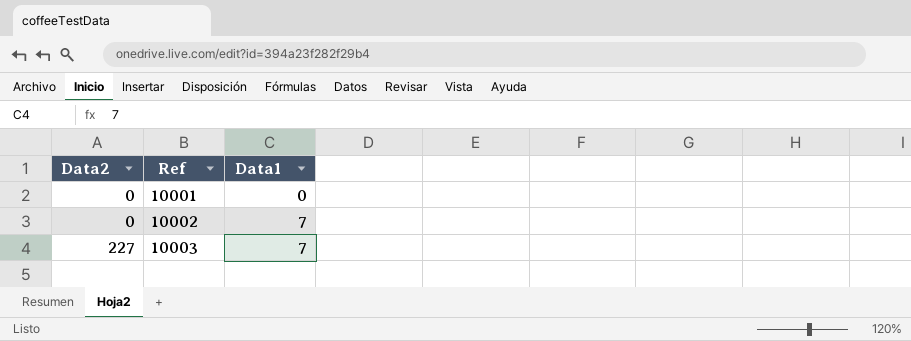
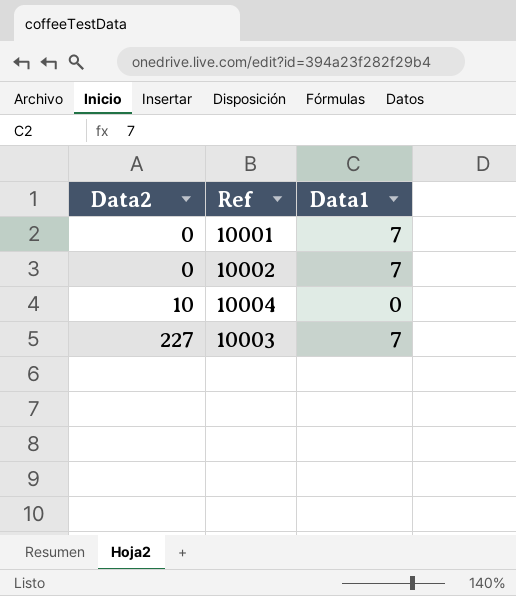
10001 | Data1: 0 -> 7
row 10004: none -> 10 | 0

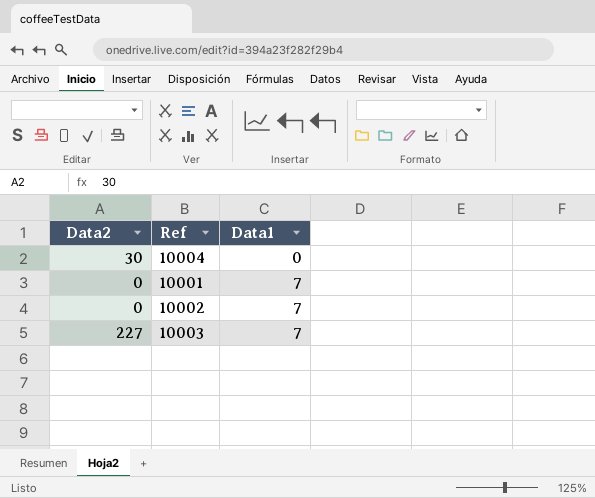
row order: Data2 ascending -> Data1 ascending
10004 | Data2: 10 -> 30

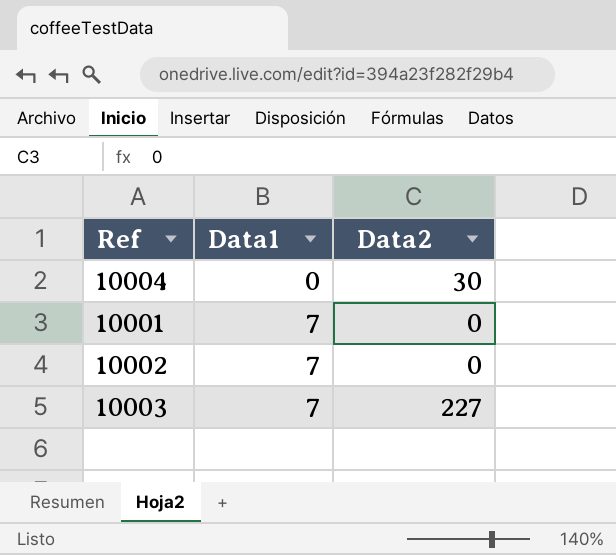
column Data2 | position: 1 -> 3

